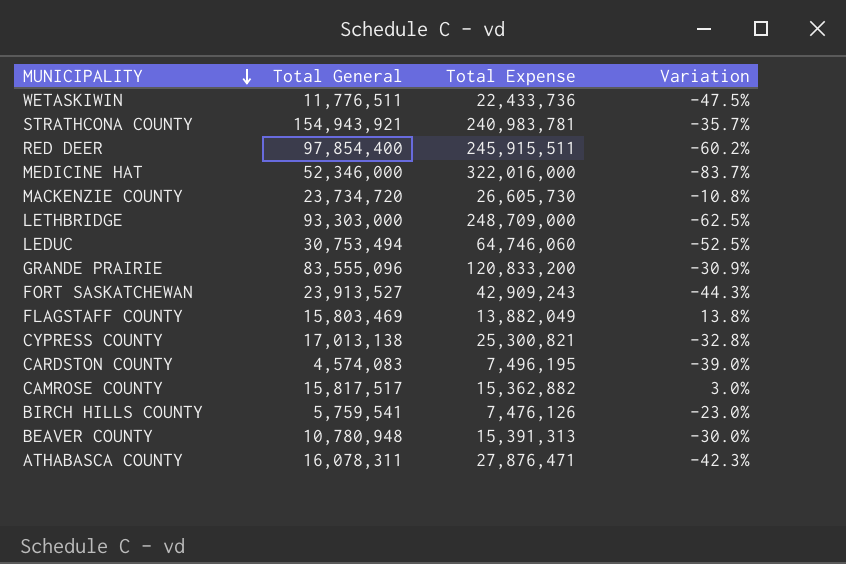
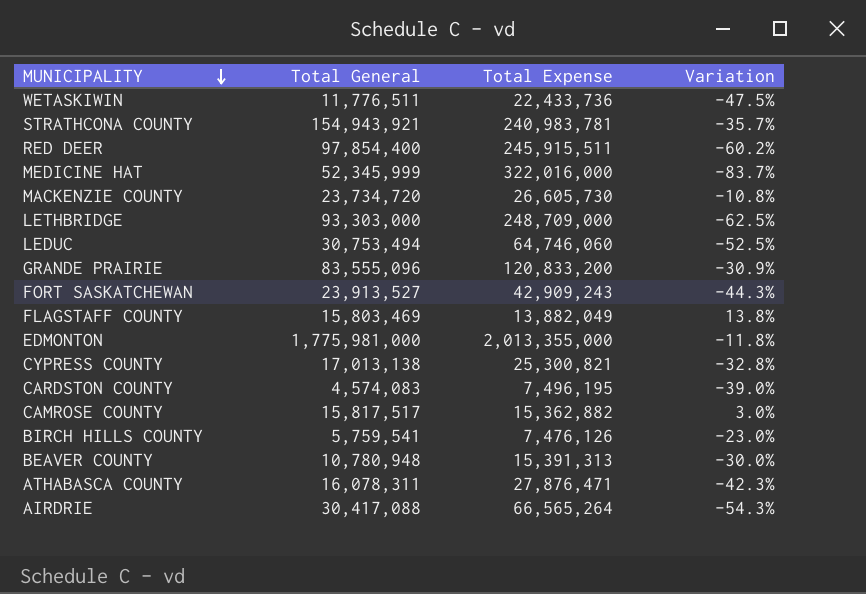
MEDICINE HAT | Total General: 52,346,000 -> 52,345,999
row EDMONTON: none -> 1,775,981,000 | 2,013,355,000 | -11.8%
row AIRDRIE: none -> 30,417,088 | 66,565,264 | -54.3%

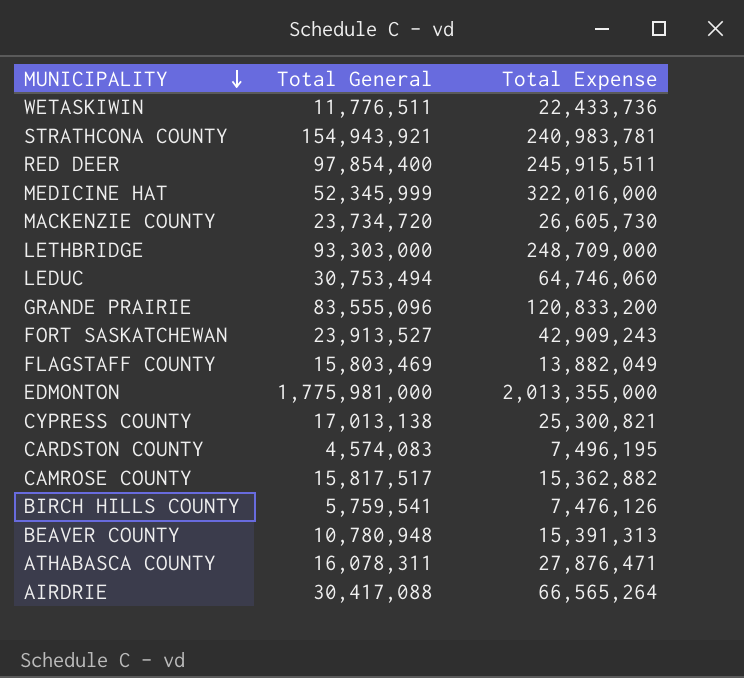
column Variation | formula: ([Total General] - [Total Expense]) / [Total Expense] -> none

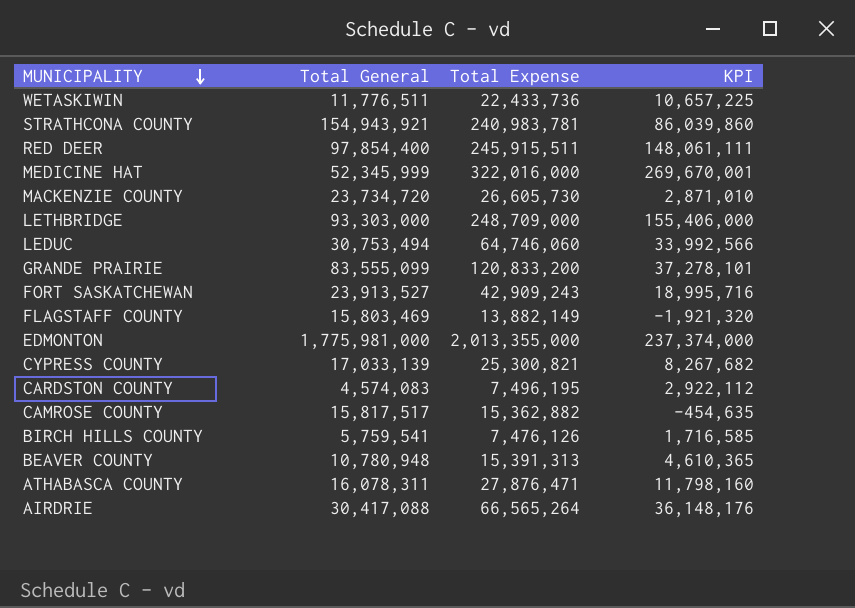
column KPI | formula: none -> [Total Expense] - [Total General]
GRANDE PRAIRIE | Total General: 83,555,096 -> 83,555,099
FLAGSTAFF COUNTY | Total Expense: 13,882,049 -> 13,882,149
CYPRESS COUNTY | Total General: 17,013,138 -> 17,033,139

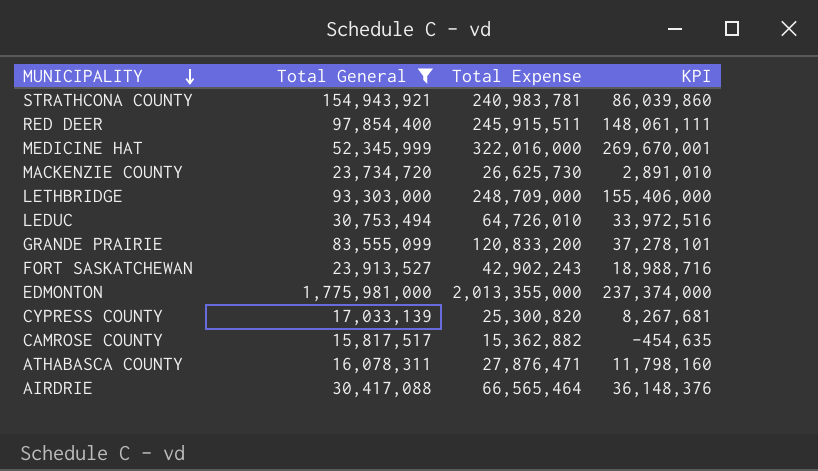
filter: none -> Total General >= 15,817,517
MACKENZIE COUNTY | Total Expense: 26,605,730 -> 26,625,730
MACKENZIE COUNTY | KPI: 2,871,010 -> 2,891,010
LEDUC | Total Expense: 64,746,060 -> 64,726,010
LEDUC | KPI: 33,992,566 -> 33,972,516
FORT SASKATCHEWAN | Total Expense: 42,909,243 -> 42,902,243
FORT SASKATCHEWAN | KPI: 18,995,716 -> 18,988,716
CYPRESS COUNTY | Total Expense: 25,300,821 -> 25,300,820
CYPRESS COUNTY | KPI: 8,267,682 -> 8,267,681
AIRDRIE | Total Expense: 66,565,264 -> 66,565,464
AIRDRIE | KPI: 36,148,176 -> 36,148,376

